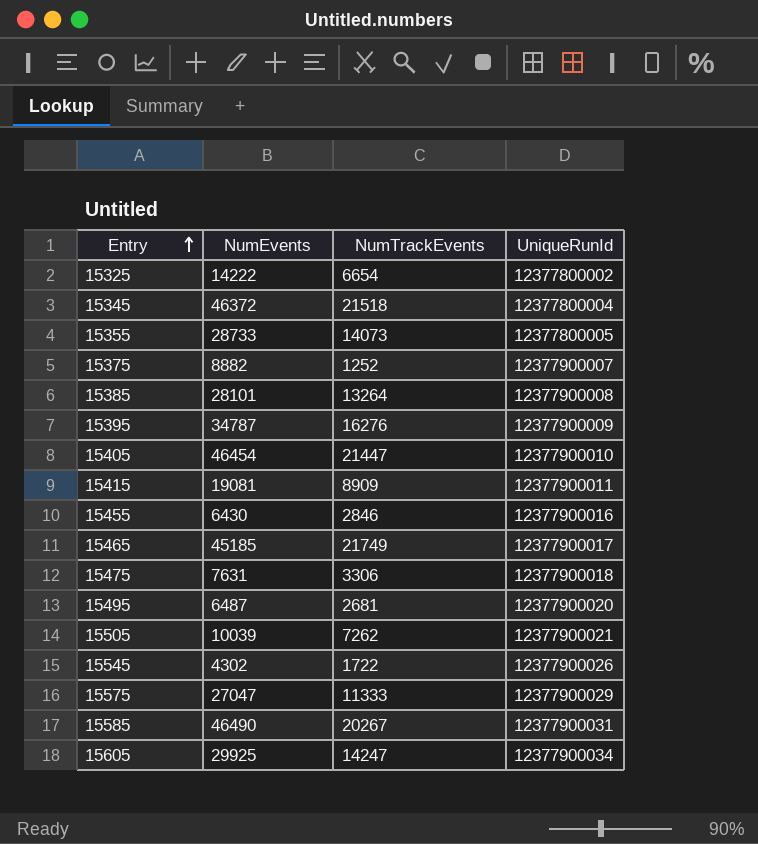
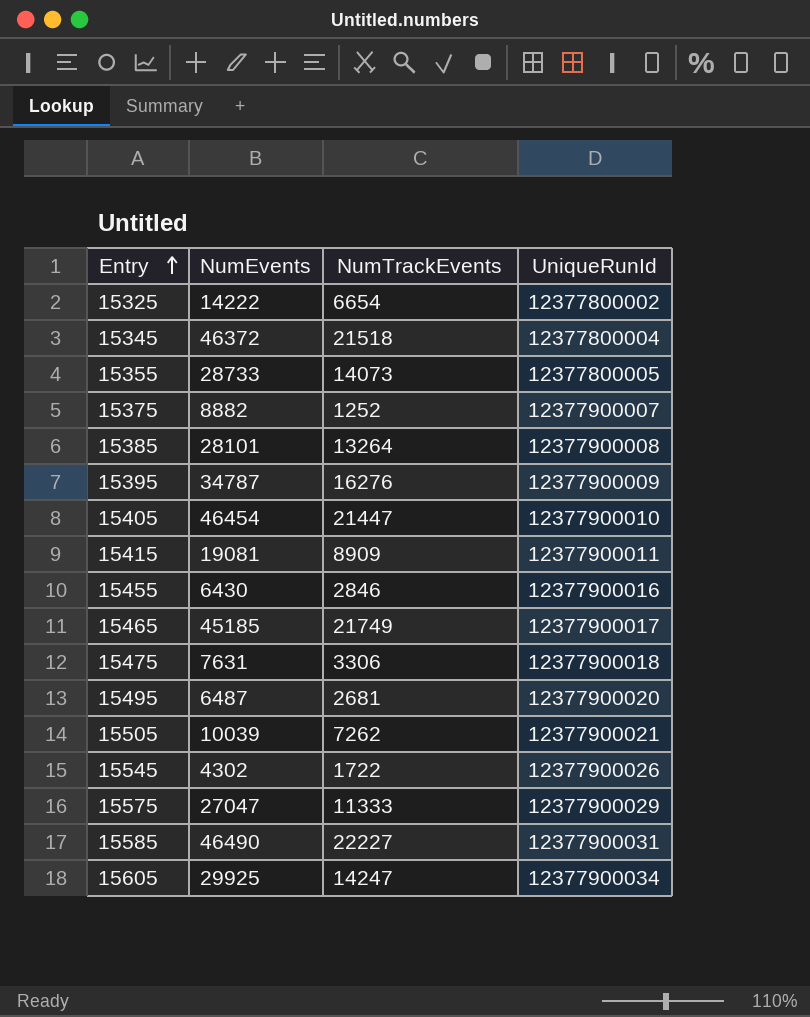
15585 | NumTrackEvents: 20267 -> 22227

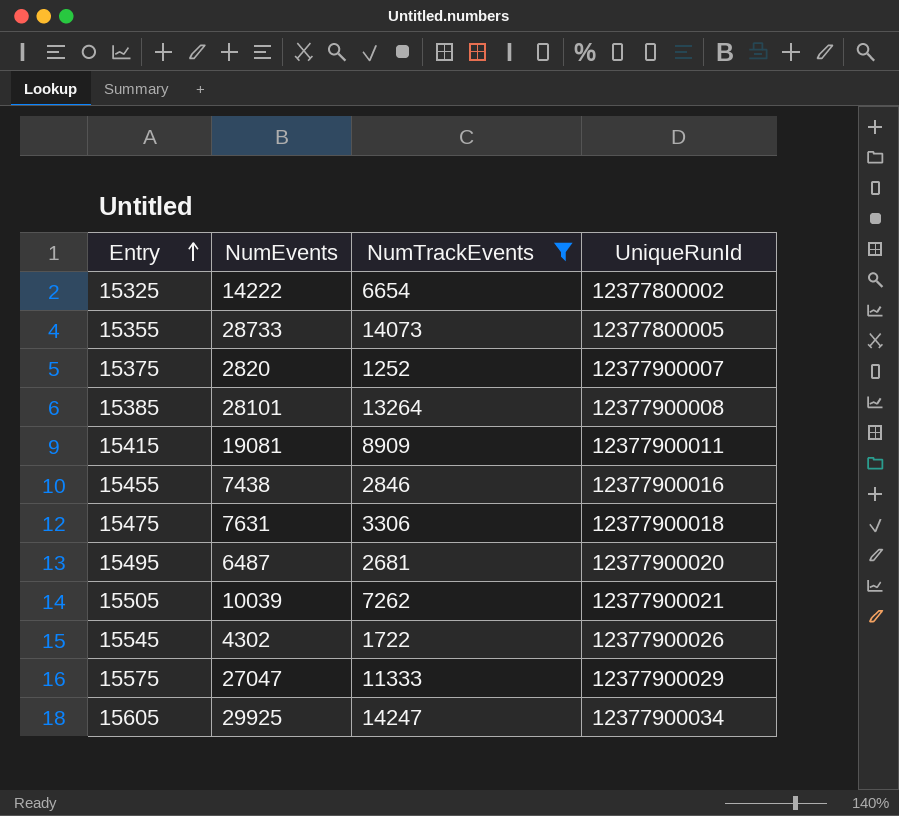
filter: none -> NumTrackEvents <= 14247
15375 | NumEvents: 8882 -> 2820
15455 | NumEvents: 6430 -> 7438

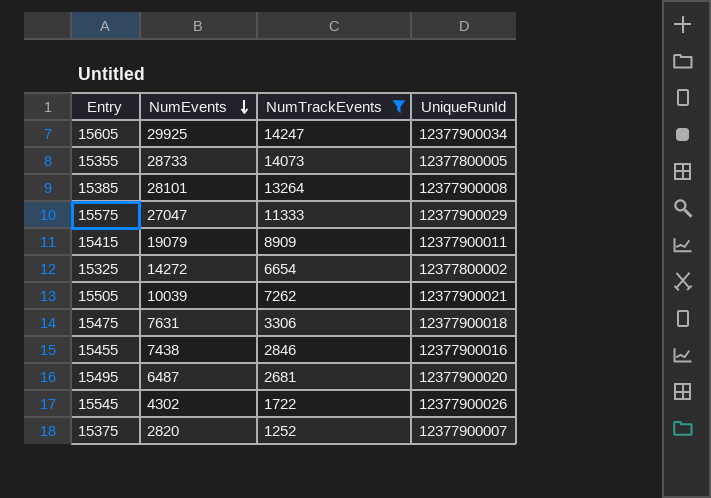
row order: Entry ascending -> NumEvents descending
15415 | NumEvents: 19081 -> 19079
15325 | NumEvents: 14222 -> 14272

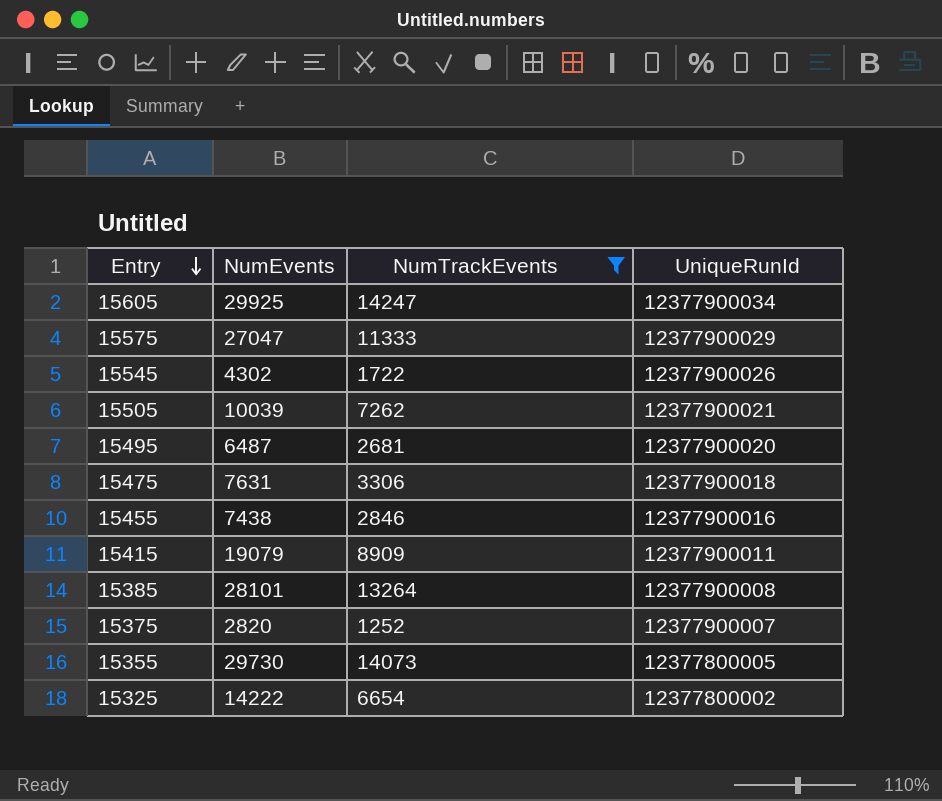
row order: NumEvents descending -> Entry descending
15355 | NumEvents: 28733 -> 29730
15325 | NumEvents: 14272 -> 14222

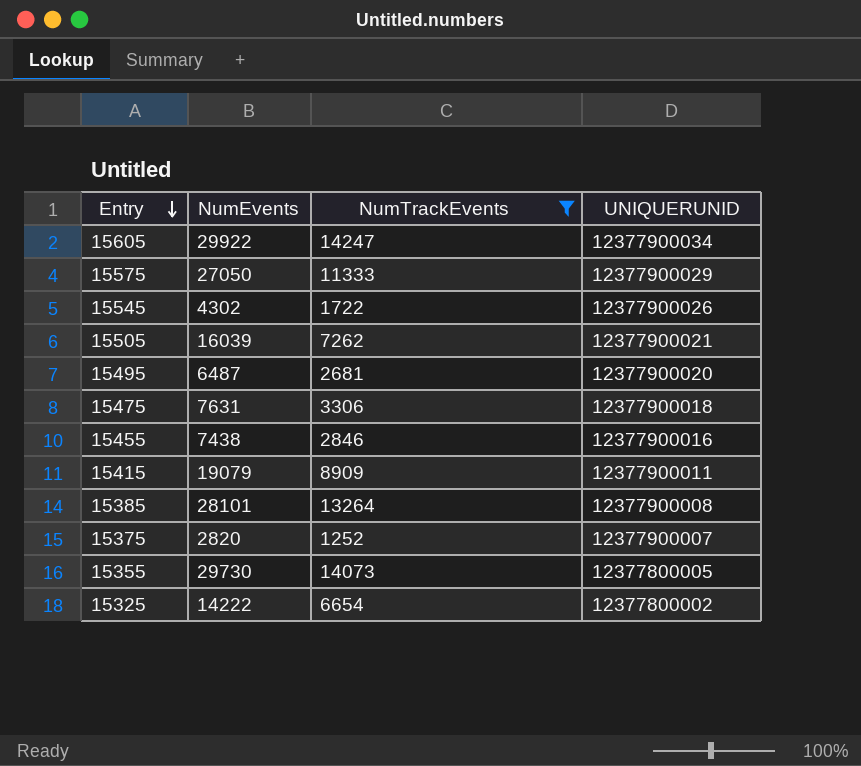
column name: UniqueRunId -> UNIQUERUNID
15605 | NumEvents: 29925 -> 29922
15575 | NumEvents: 27047 -> 27050
15505 | NumEvents: 10039 -> 16039

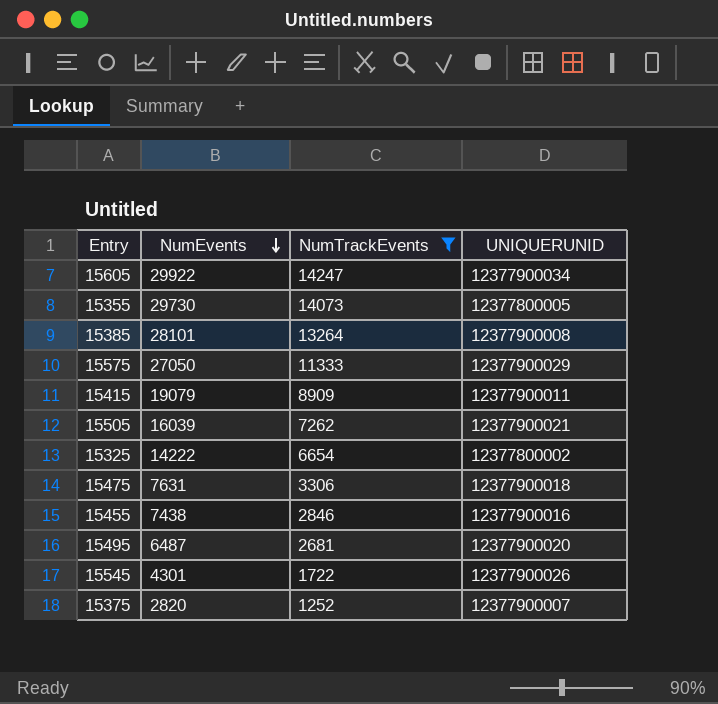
row order: Entry descending -> NumEvents descending
15545 | NumEvents: 4302 -> 4301

